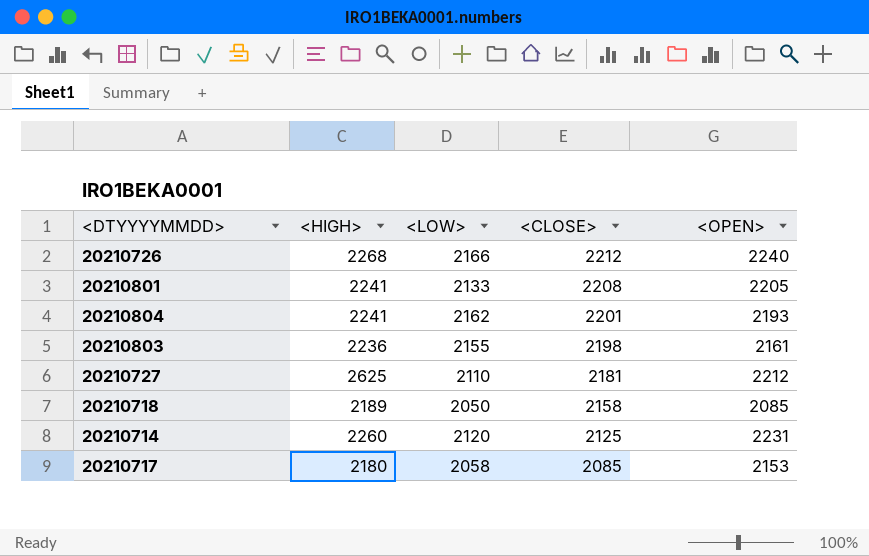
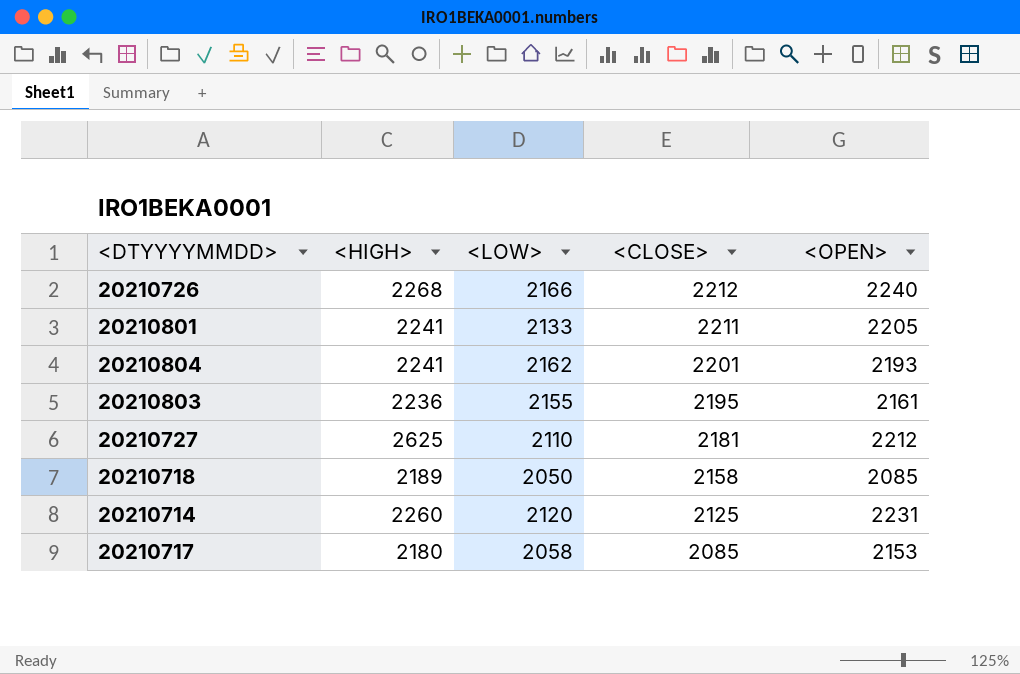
20210801 | <CLOSE>: 2208 -> 2211
20210803 | <CLOSE>: 2198 -> 2195

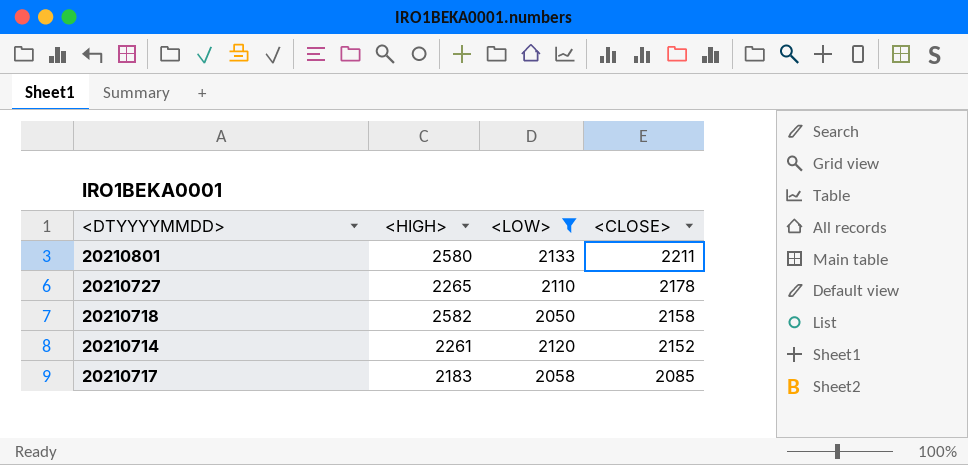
filter: none -> <LOW> <= 2133
column <OPEN> | position: 5 -> none
20210801 | <HIGH>: 2241 -> 2580
20210727 | <HIGH>: 2625 -> 2265
20210727 | <CLOSE>: 2181 -> 2178
20210718 | <HIGH>: 2189 -> 2582
20210714 | <HIGH>: 2260 -> 2261
20210714 | <CLOSE>: 2125 -> 2152
20210717 | <HIGH>: 2180 -> 2183

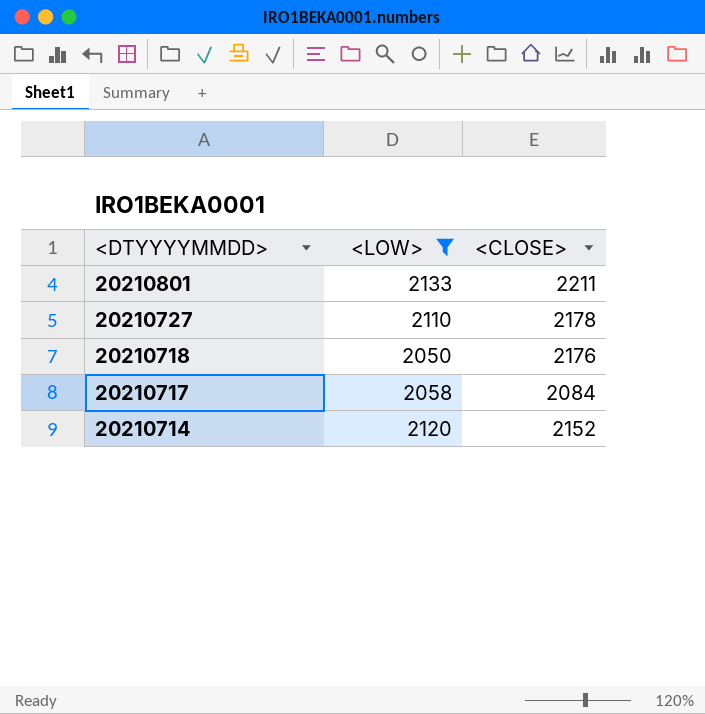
row order: <CLOSE> descending -> <DTYYYYMMDD> descending
column <HIGH> | position: 2 -> none
20210718 | <CLOSE>: 2158 -> 2176
20210717 | <CLOSE>: 2085 -> 2084

